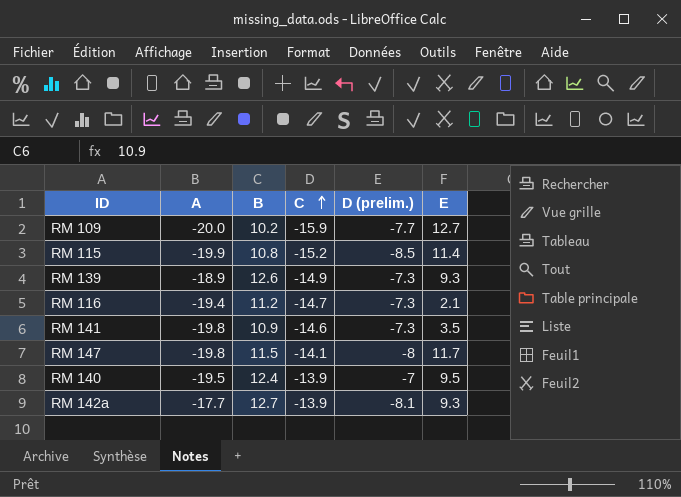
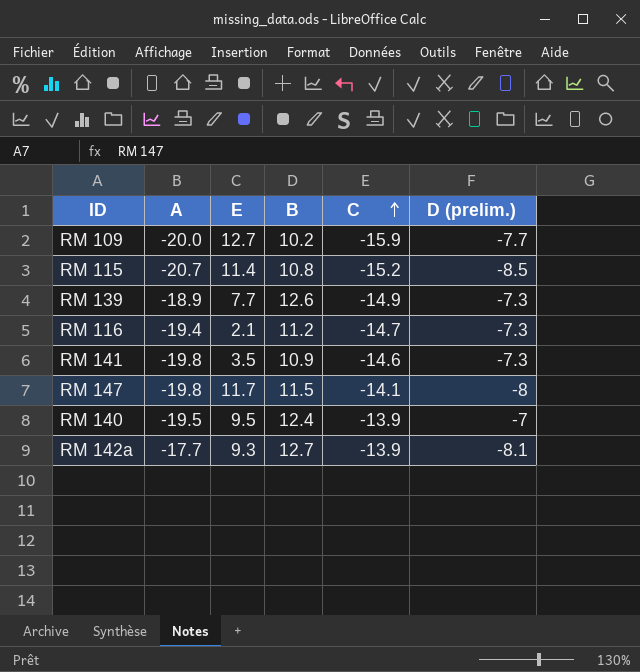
column E | position: 6 -> 3
RM 115 | A: -19.9 -> -20.7
RM 139 | E: 9.3 -> 7.7

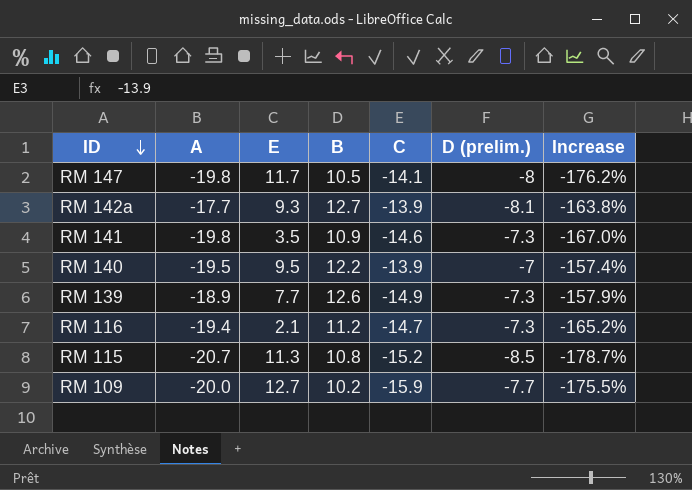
row order: C ascending -> ID descending
column Increase | formula: none -> ([D (prelim.)] - [B]) / [B]
RM 147 | B: 11.5 -> 10.5
RM 140 | B: 12.4 -> 12.2
RM 115 | E: 11.4 -> 11.3

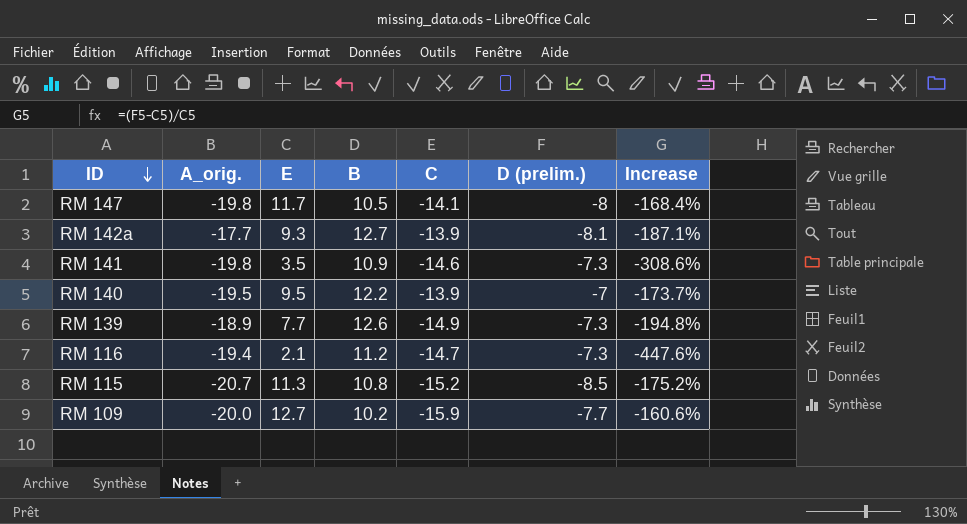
column name: A -> A_orig.
column Increase | formula: ([D (prelim.)] - [B]) / [B] -> ([D (prelim.)] - [E]) / [E]

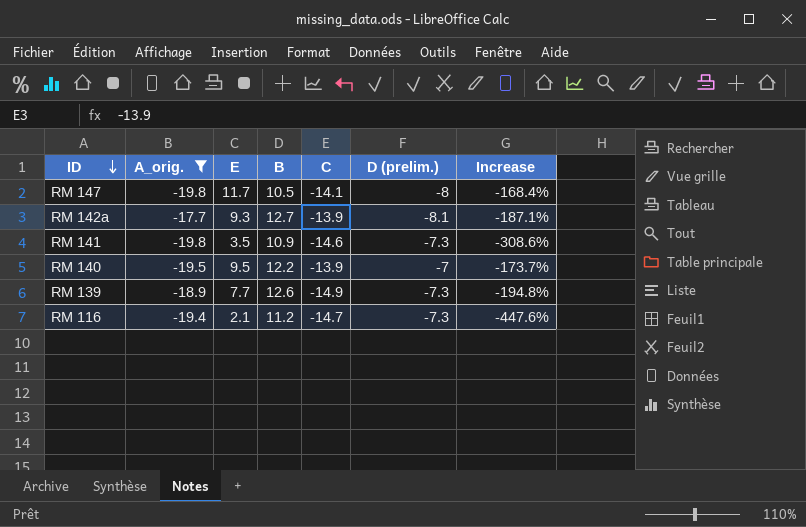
filter: none -> A_orig. >= -19.8

